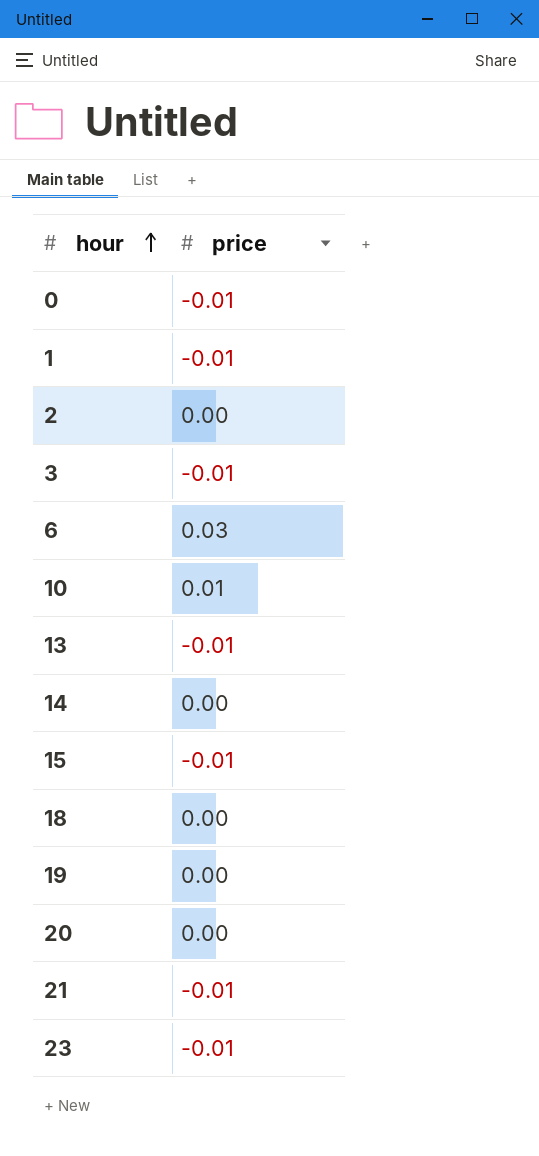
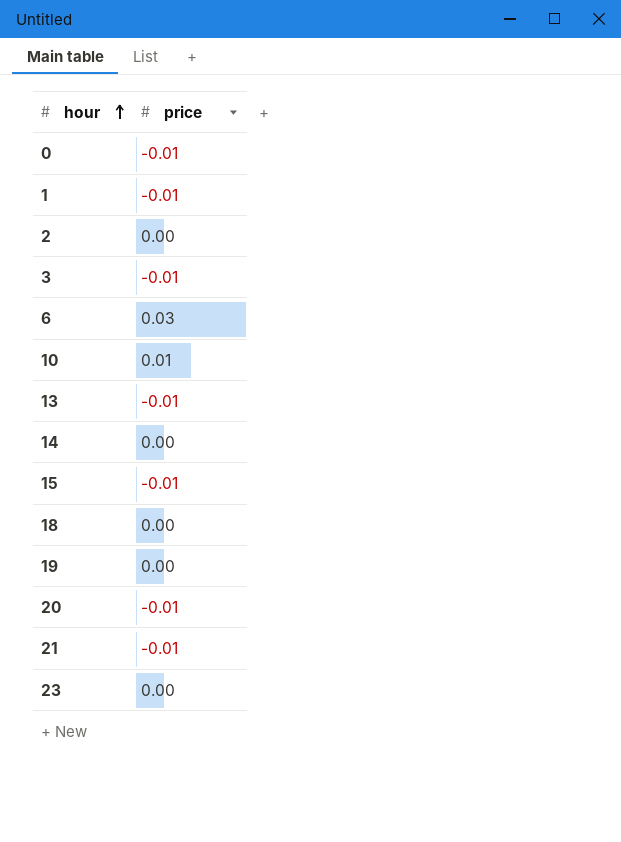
20 | price: 0.00 -> -0.01
23 | price: -0.01 -> 0.00

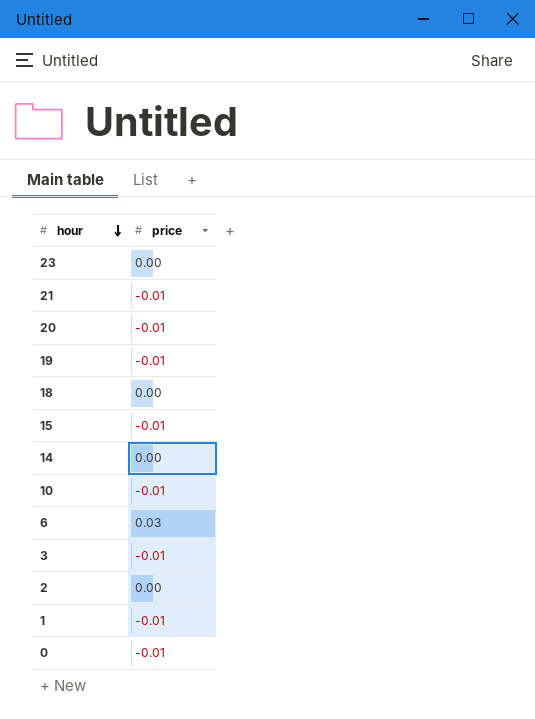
row order: hour ascending -> hour descending
row 13: -0.01 -> none
19 | price: 0.00 -> -0.01
10 | price: 0.01 -> -0.01

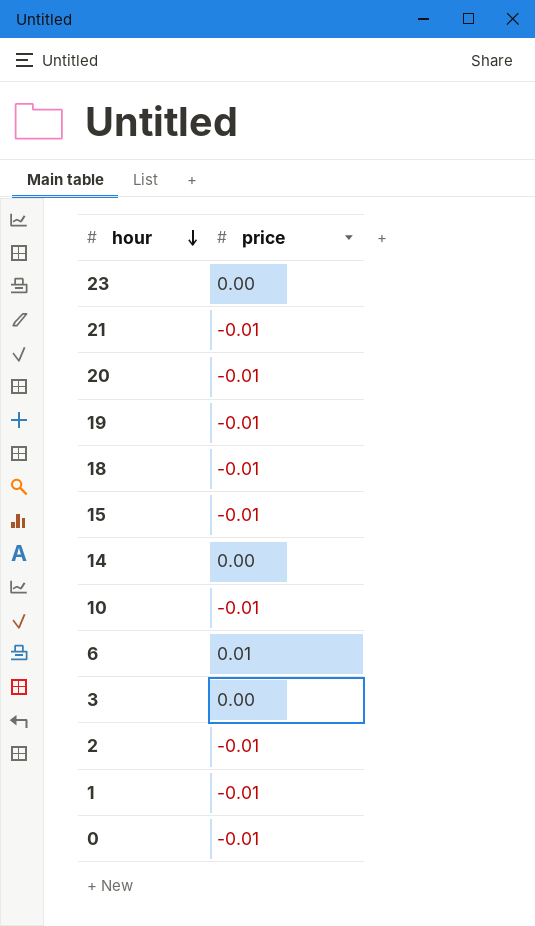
18 | price: 0.00 -> -0.01
6 | price: 0.03 -> 0.01
3 | price: -0.01 -> 0.00
2 | price: 0.00 -> -0.01

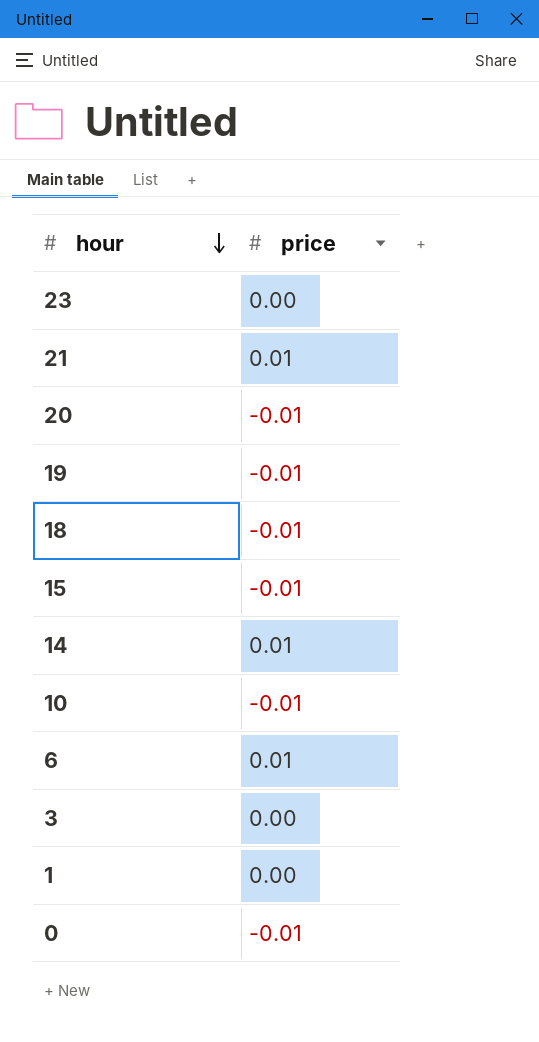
row 2: -0.01 -> none
21 | price: -0.01 -> 0.01
14 | price: 0.00 -> 0.01
1 | price: -0.01 -> 0.00

